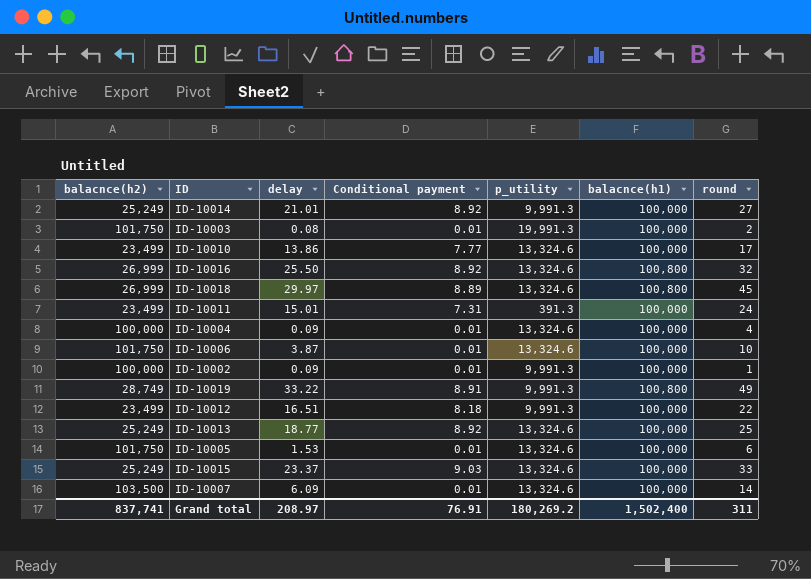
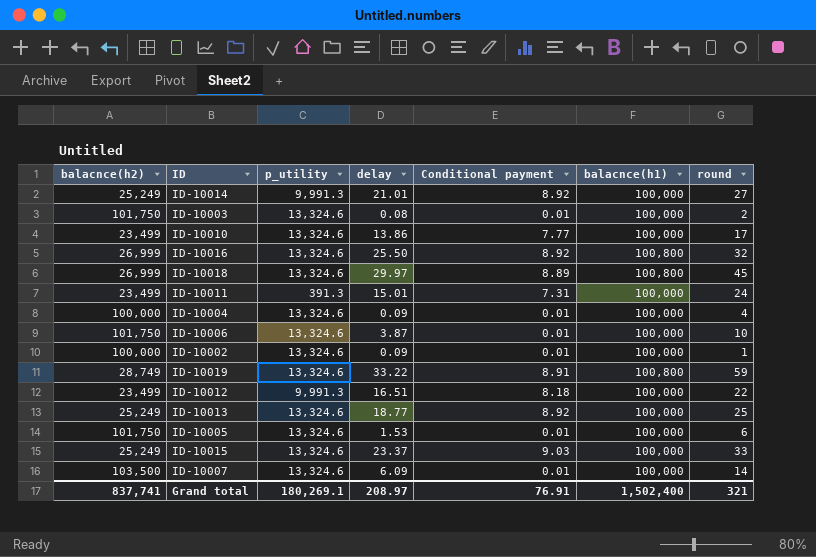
column p_utility | position: 5 -> 3
ID-10003 | p_utility: 19,991.3 -> 13,324.6
ID-10002 | p_utility: 9,991.3 -> 13,324.6
ID-10019 | p_utility: 9,991.3 -> 13,324.6
ID-10019 | round: 49 -> 59
Grand total | p_utility: 180,269.2 -> 180,269.1
Grand total | round: 311 -> 321

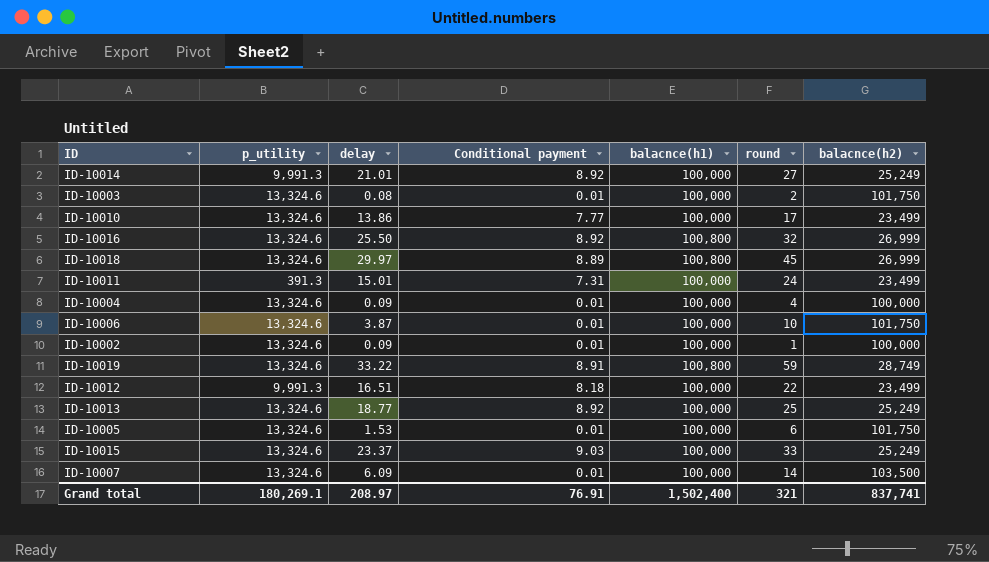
column balacnce(h2) | position: 1 -> 7

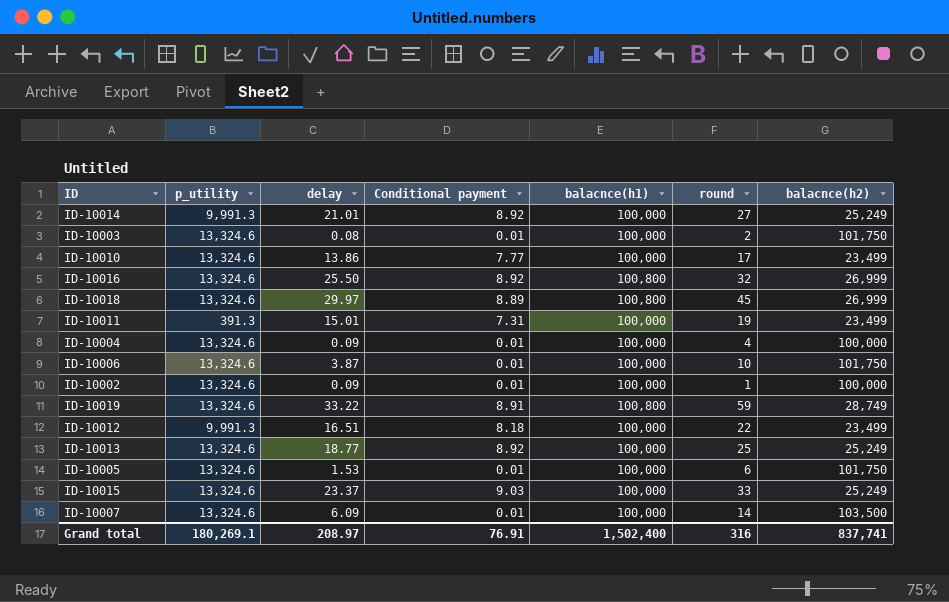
ID-10011 | round: 24 -> 19
Grand total | round: 321 -> 316

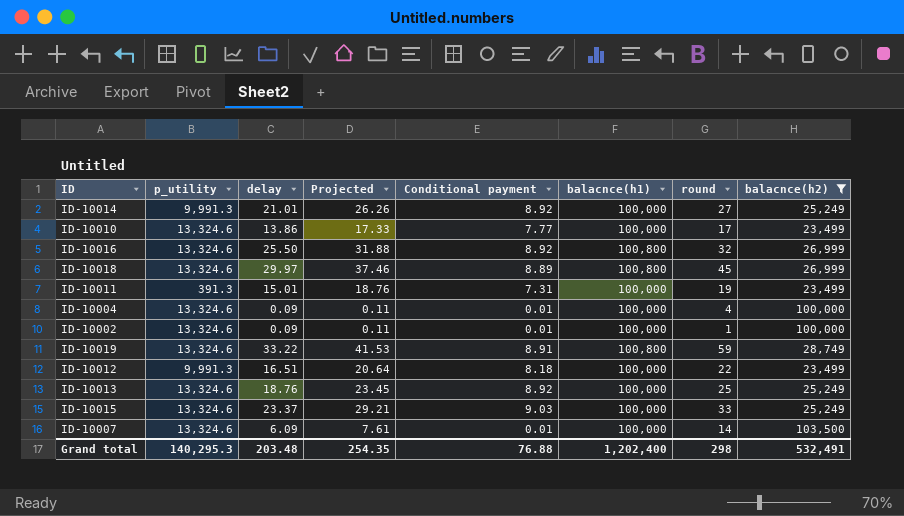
filter: none -> balacnce(h2) != 101,750
column Projected | formula: none -> [delay] * 1.25
ID-10013 | delay: 18.77 -> 18.76
Grand total | p_utility: 180,269.1 -> 140,295.3
Grand total | delay: 208.97 -> 203.48
Grand total | Conditional payment: 76.91 -> 76.88
Grand total | balacnce(h1): 1,502,400 -> 1,202,400
Grand total | round: 316 -> 298
Grand total | balacnce(h2): 837,741 -> 532,491

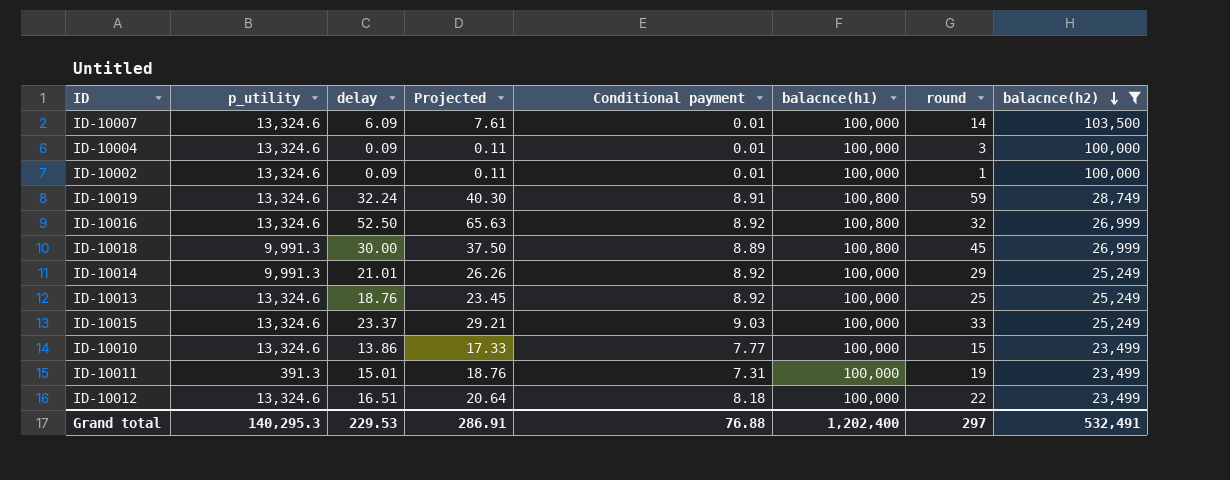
row order: none -> balacnce(h2) descending
ID-10004 | round: 4 -> 3
ID-10019 | delay: 33.22 -> 32.24
ID-10019 | Projected: 41.53 -> 40.30
ID-10016 | delay: 25.50 -> 52.50
ID-10016 | Projected: 31.88 -> 65.63
ID-10018 | p_utility: 13,324.6 -> 9,991.3
ID-10018 | delay: 29.97 -> 30.00
ID-10018 | Projected: 37.46 -> 37.50
ID-10014 | round: 27 -> 29
ID-10010 | round: 17 -> 15
ID-10012 | p_utility: 9,991.3 -> 13,324.6
Grand total | delay: 203.48 -> 229.53
Grand total | Projected: 254.35 -> 286.91
Grand total | round: 298 -> 297

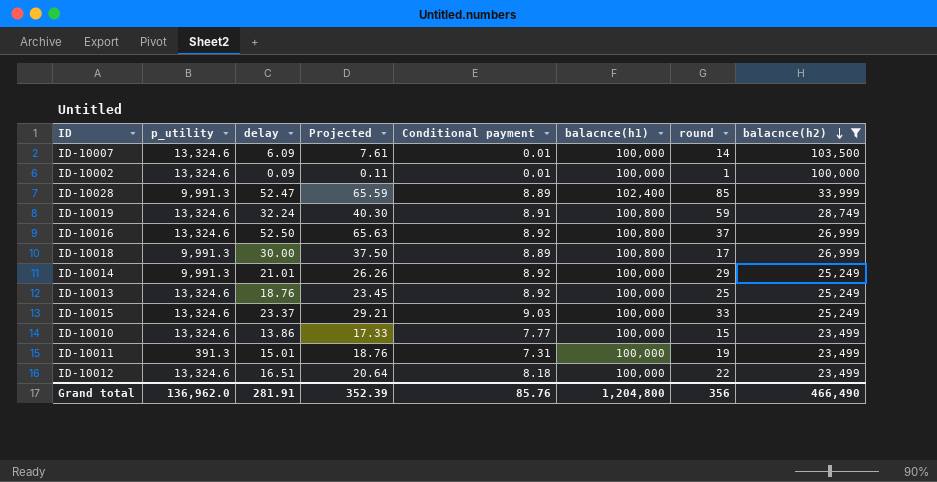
row ID-10004: 13,324.6 | 0.09 | 0.11 | 0.01 | 100,000 | 3 | 100,000 -> none
row ID-10028: none -> 9,991.3 | 52.47 | 65.59 | 8.89 | 102,400 | 85 | 33,999
ID-10016 | round: 32 -> 37
ID-10018 | round: 45 -> 17
Grand total | p_utility: 140,295.3 -> 136,962.0
Grand total | delay: 229.53 -> 281.91
Grand total | Projected: 286.91 -> 352.39
Grand total | Conditional payment: 76.88 -> 85.76
Grand total | balacnce(h1): 1,202,400 -> 1,204,800
Grand total | round: 297 -> 356
Grand total | balacnce(h2): 532,491 -> 466,490

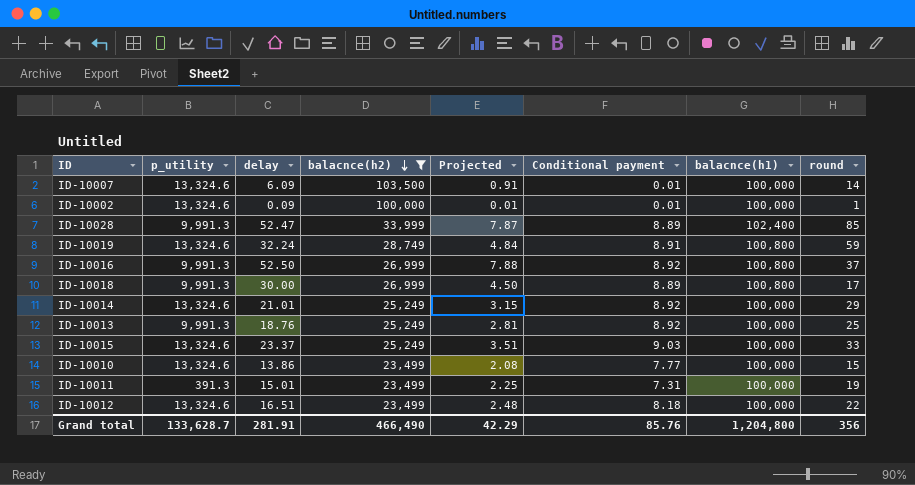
column balacnce(h2) | position: 8 -> 4
column Projected | formula: [delay] * 1.25 -> [delay] * 0.15
ID-10016 | p_utility: 13,324.6 -> 9,991.3
ID-10014 | p_utility: 9,991.3 -> 13,324.6
ID-10013 | p_utility: 13,324.6 -> 9,991.3
Grand total | p_utility: 136,962.0 -> 133,628.7
Grand total | Projected: 352.39 -> 42.29

